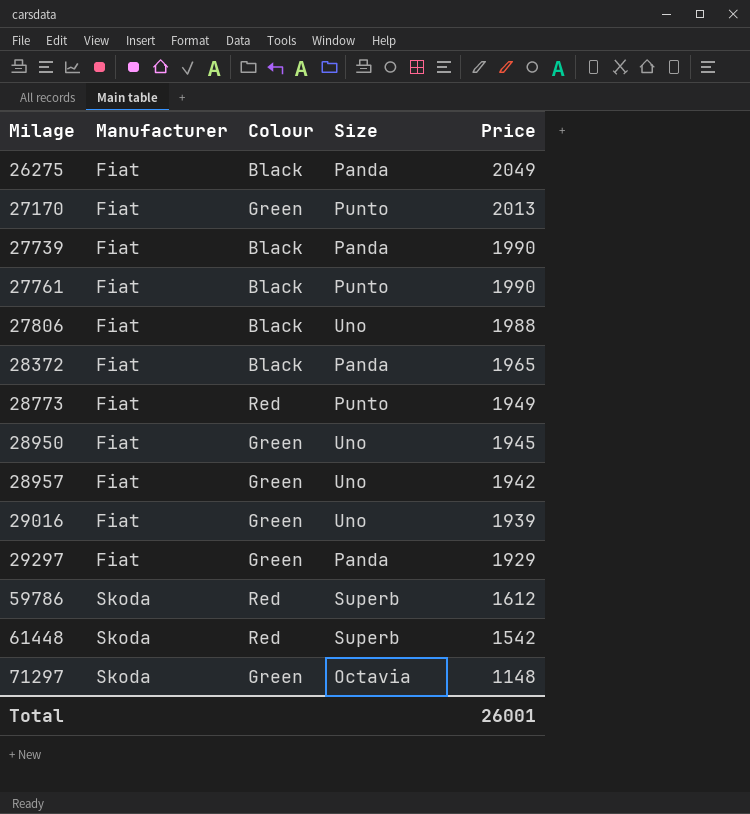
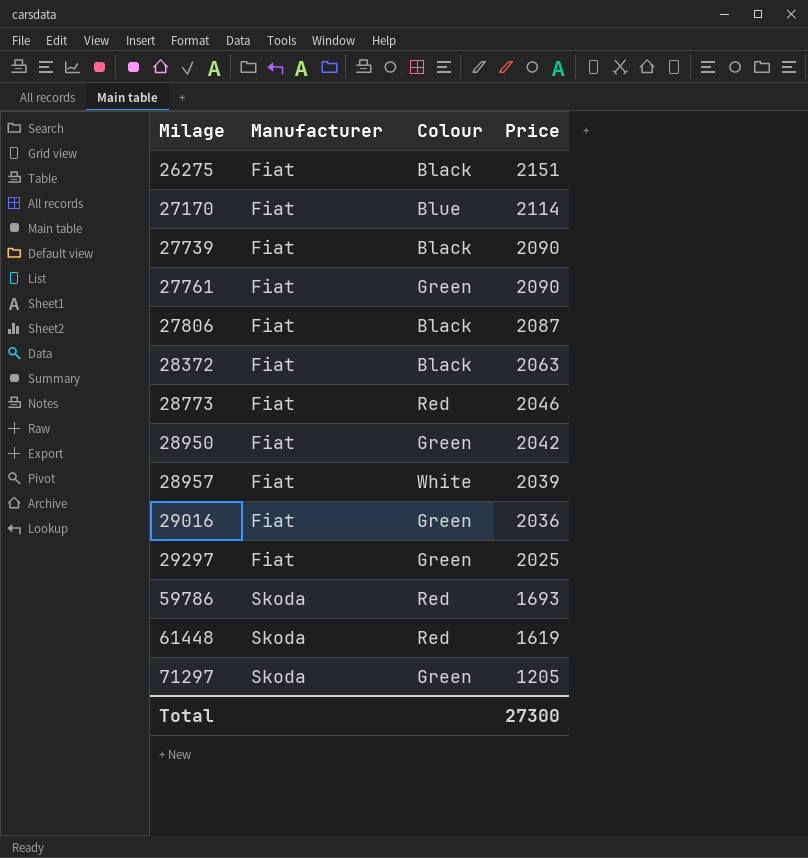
column Size | position: 4 -> none
26275 | Price: 2049 -> 2151
27170 | Colour: Green -> Blue
27170 | Price: 2013 -> 2114
27739 | Price: 1990 -> 2090
27761 | Colour: Black -> Green
27761 | Price: 1990 -> 2090
27806 | Price: 1988 -> 2087
28372 | Price: 1965 -> 2063
28773 | Price: 1949 -> 2046
28950 | Price: 1945 -> 2042
28957 | Colour: Green -> White
28957 | Price: 1942 -> 2039
29016 | Price: 1939 -> 2036
29297 | Price: 1929 -> 2025
59786 | Price: 1612 -> 1693
61448 | Price: 1542 -> 1619
71297 | Price: 1148 -> 1205
Total | Price: 26001 -> 27300

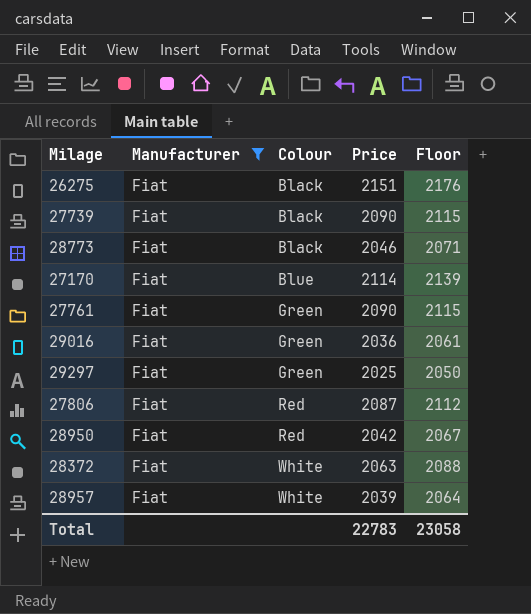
filter: none -> Manufacturer = Fiat
row order: Milage ascending -> Colour ascending
column Floor | formula: none -> [Price] + 25
28773 | Colour: Red -> Black
27806 | Colour: Black -> Red
28950 | Colour: Green -> Red
28372 | Colour: Black -> White
Total | Price: 27300 -> 22783

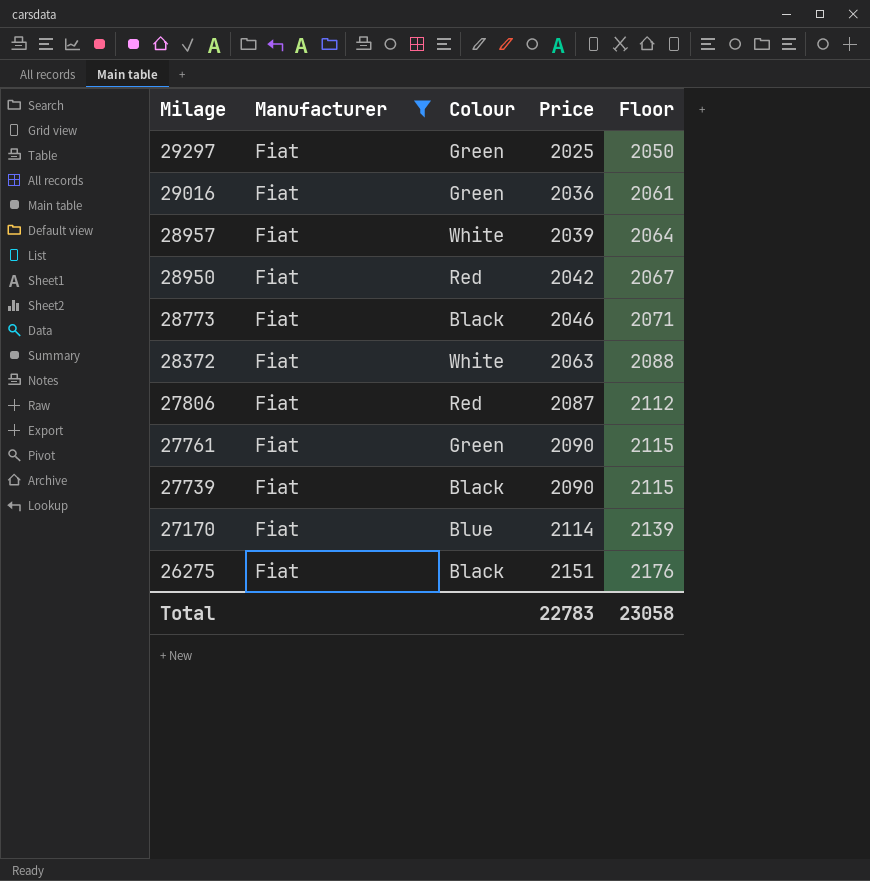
row order: Colour ascending -> Milage descending

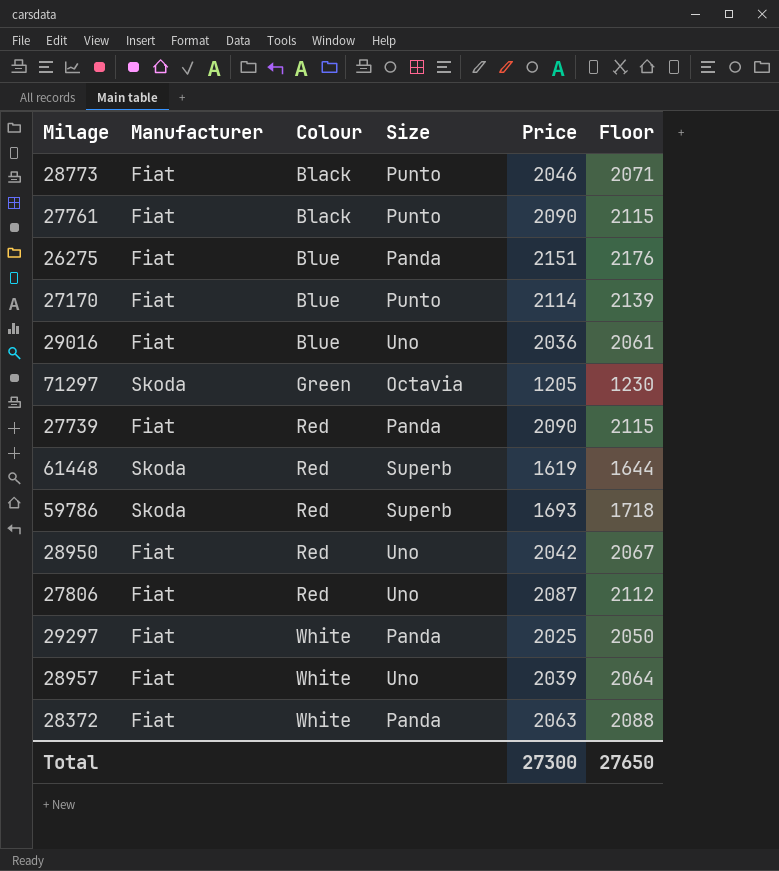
filter: Manufacturer = Fiat -> none
row order: Milage descending -> Colour ascending
column Size | position: none -> 4
27761 | Colour: Green -> Black
26275 | Colour: Black -> Blue
29016 | Colour: Green -> Blue
27739 | Colour: Black -> Red
29297 | Colour: Green -> White
Total | Price: 22783 -> 27300
Total | Floor: 23058 -> 27650

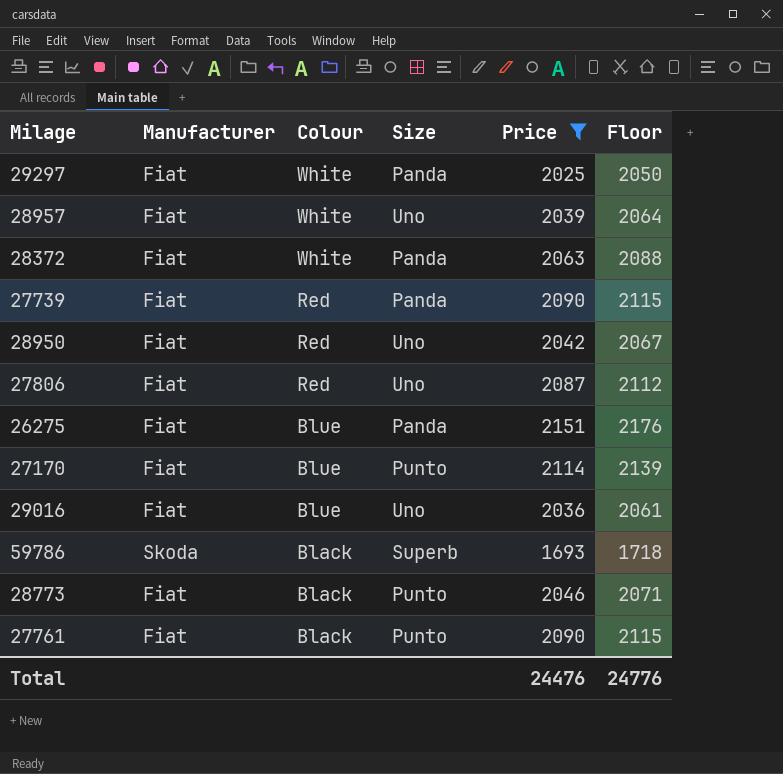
filter: none -> Price >= 1693
row order: Colour ascending -> Colour descending
59786 | Colour: Red -> Black
Total | Price: 27300 -> 24476
Total | Floor: 27650 -> 24776

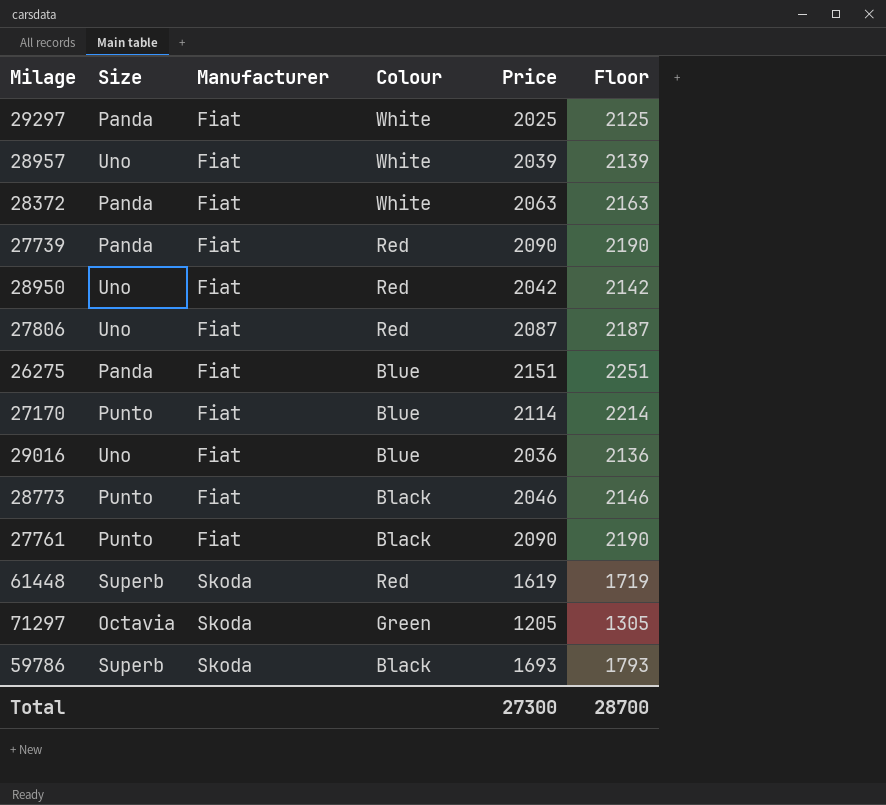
filter: Price >= 1693 -> none
row order: Colour descending -> Manufacturer ascending
column Size | position: 4 -> 2
column Floor | formula: [Price] + 25 -> [Price] + 100
Total | Price: 24476 -> 27300
Total | Floor: 24776 -> 28700

